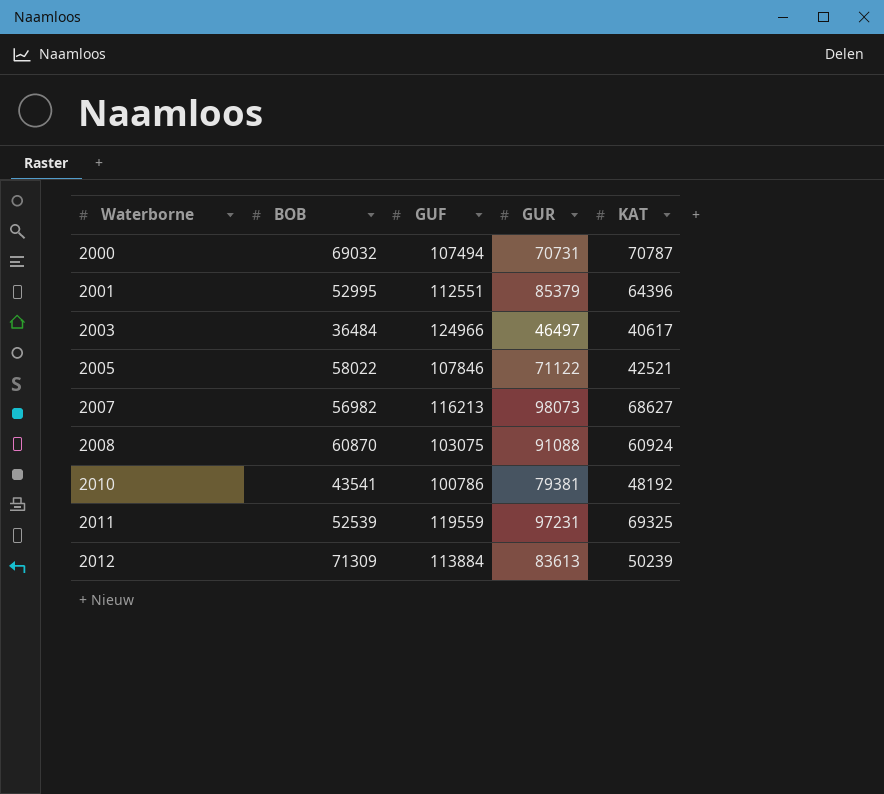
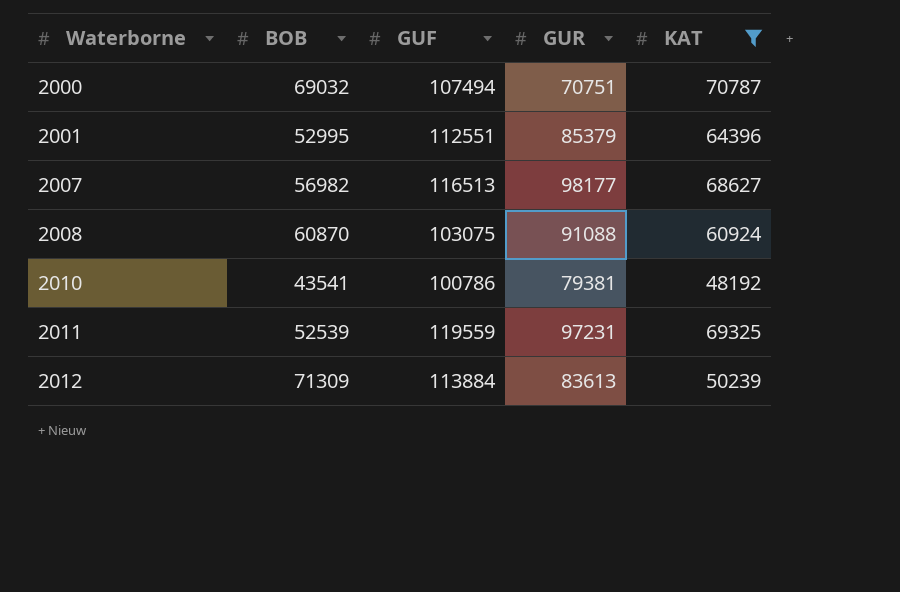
filter: none -> KAT >= 48192
2000 | GUR: 70731 -> 70751
2007 | GUF: 116213 -> 116513
2007 | GUR: 98073 -> 98177

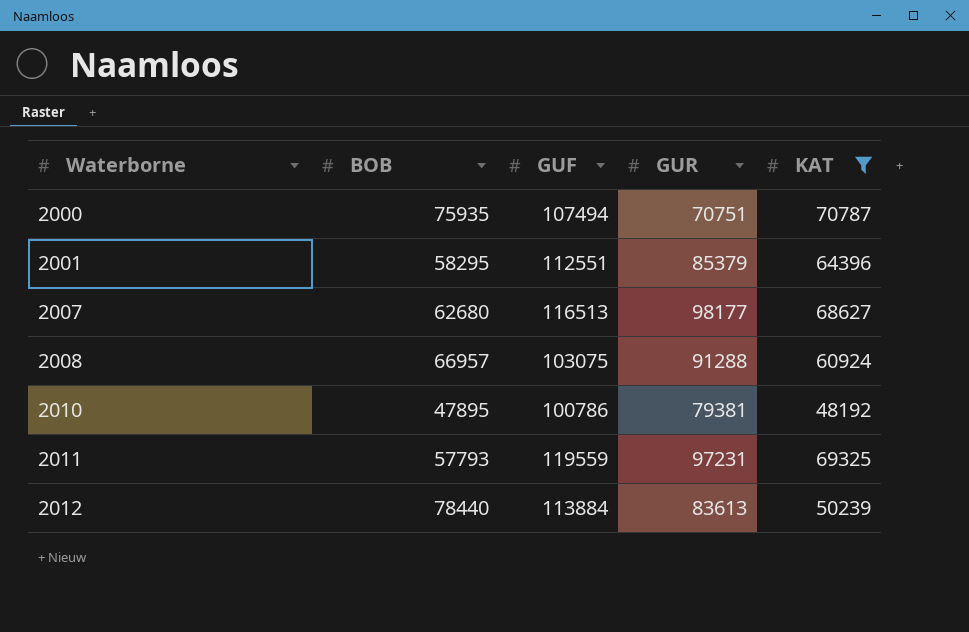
2000 | BOB: 69032 -> 75935
2001 | BOB: 52995 -> 58295
2007 | BOB: 56982 -> 62680
2008 | BOB: 60870 -> 66957
2008 | GUR: 91088 -> 91288
2010 | BOB: 43541 -> 47895
2011 | BOB: 52539 -> 57793
2012 | BOB: 71309 -> 78440

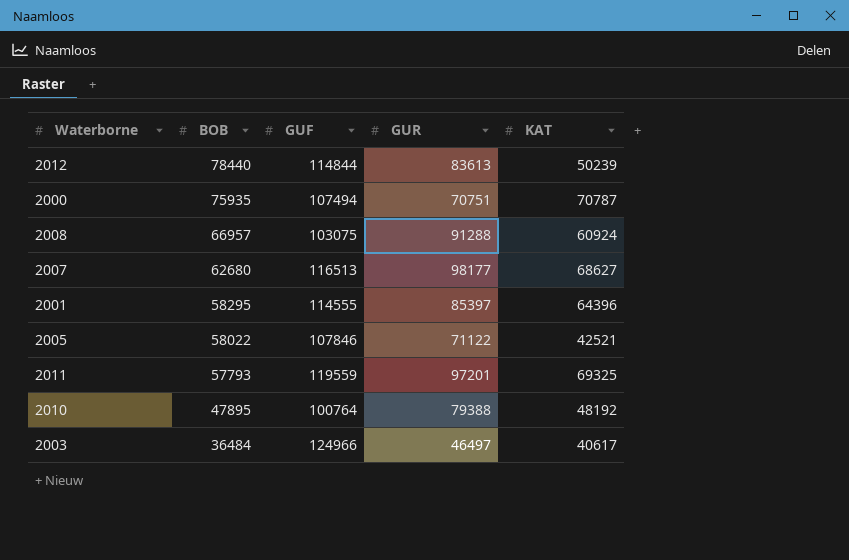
filter: KAT >= 48192 -> none
row order: Waterborne ascending -> BOB descending
2012 | GUF: 113884 -> 114844
2001 | GUF: 112551 -> 114555
2001 | GUR: 85379 -> 85397
2011 | GUR: 97231 -> 97201
2010 | GUF: 100786 -> 100764
2010 | GUR: 79381 -> 79388

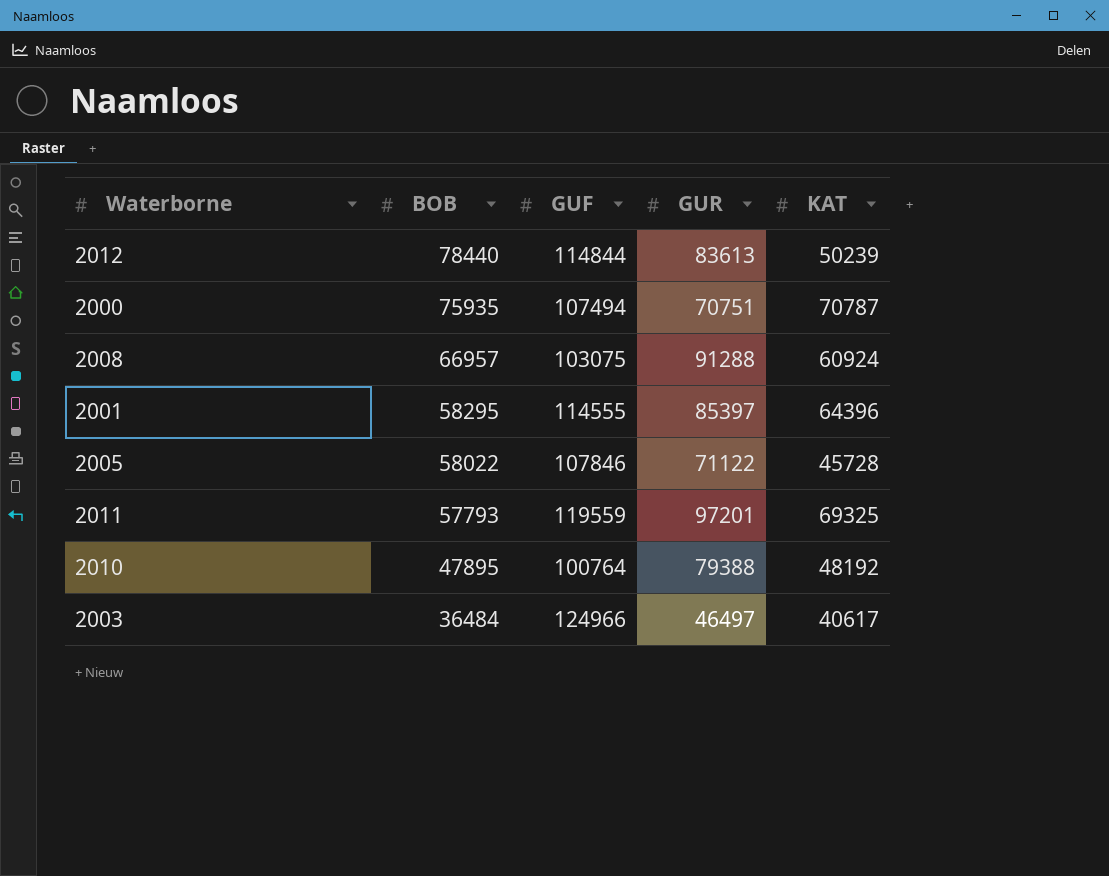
row 2007: 62680 | 116513 | 98177 | 68627 -> none
2005 | KAT: 42521 -> 45728

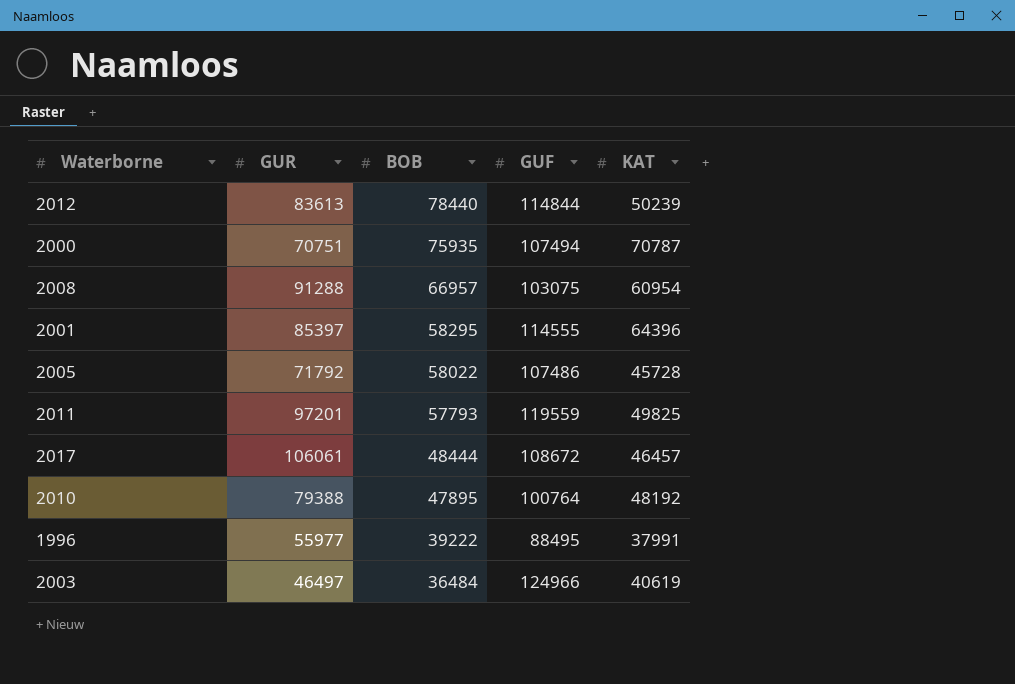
column GUR | position: 4 -> 2
2008 | KAT: 60924 -> 60954
2005 | GUR: 71122 -> 71792
2005 | GUF: 107846 -> 107486
2011 | KAT: 69325 -> 49825
row 2017: none -> 106061 | 48444 | 108672 | 46457
row 1996: none -> 55977 | 39222 | 88495 | 37991
2003 | KAT: 40617 -> 40619

